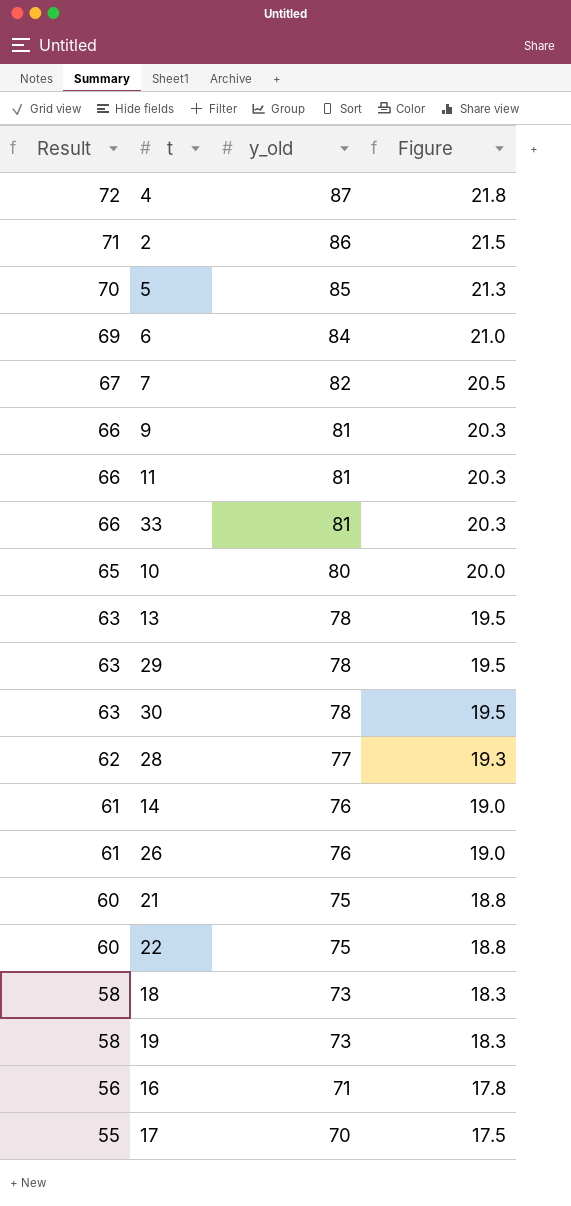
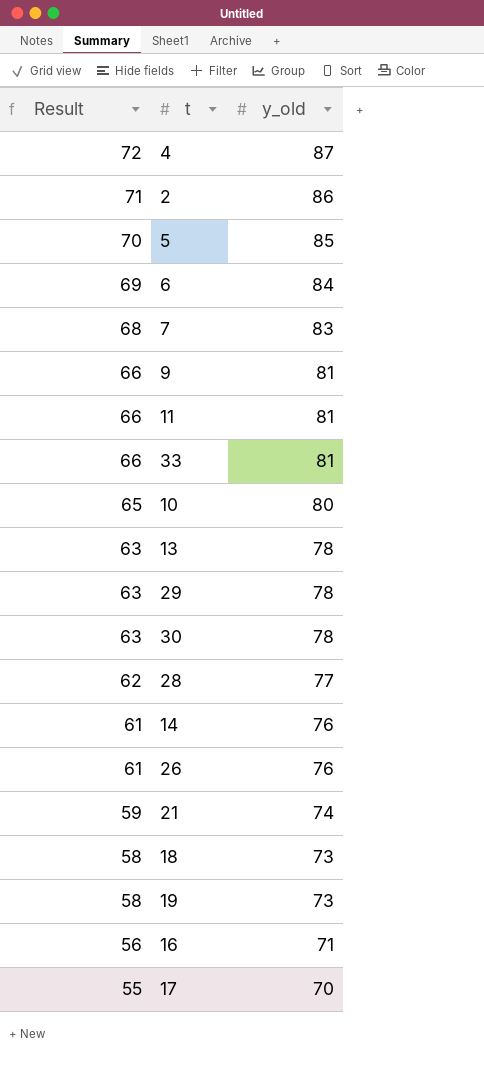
column Figure | formula: [y_old] * 0.25 -> none
row 22: 60 | 75 | 18.8 -> none
7 | Result: 67 -> 68
7 | y_old: 82 -> 83
21 | Result: 60 -> 59
21 | y_old: 75 -> 74

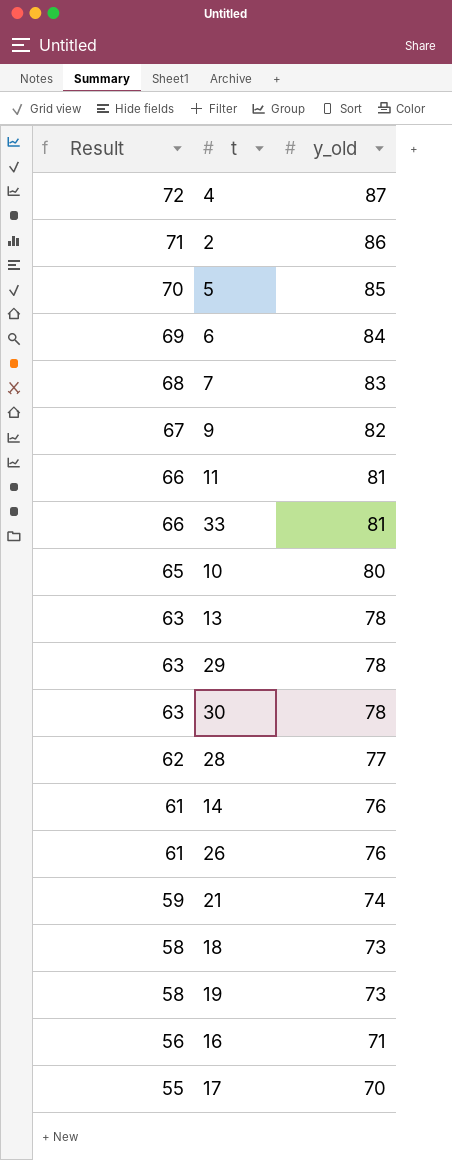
9 | Result: 66 -> 67
9 | y_old: 81 -> 82

